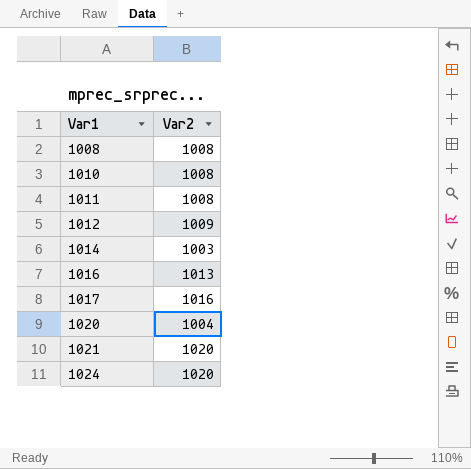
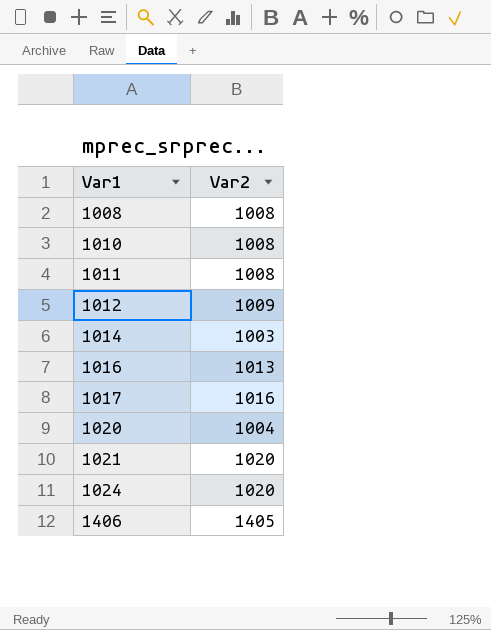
row 1406: none -> 1405

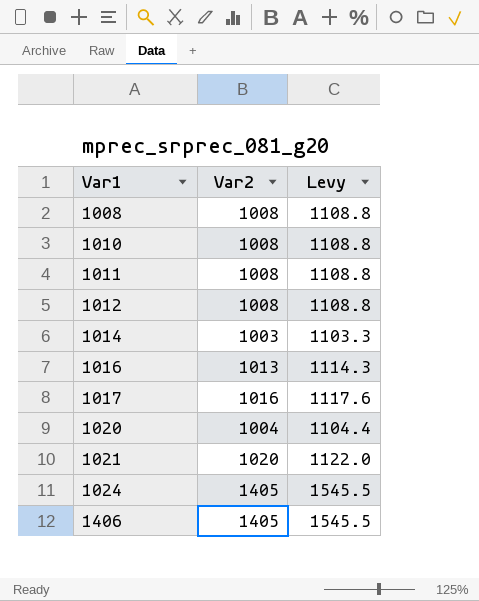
column Levy | formula: none -> [Var2] * 1.1
1012 | Var2: 1009 -> 1008
1024 | Var2: 1020 -> 1405

